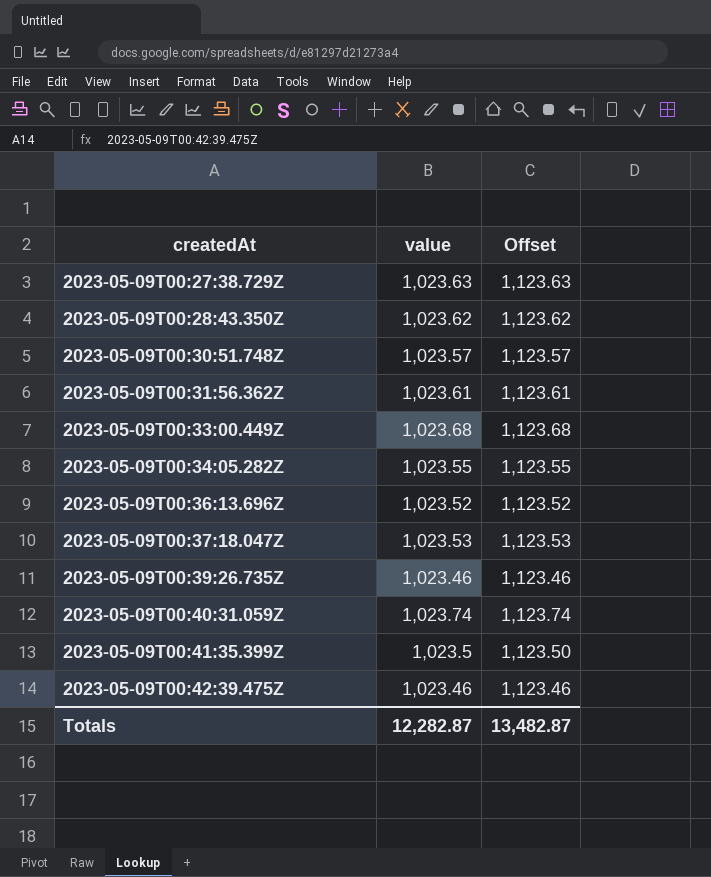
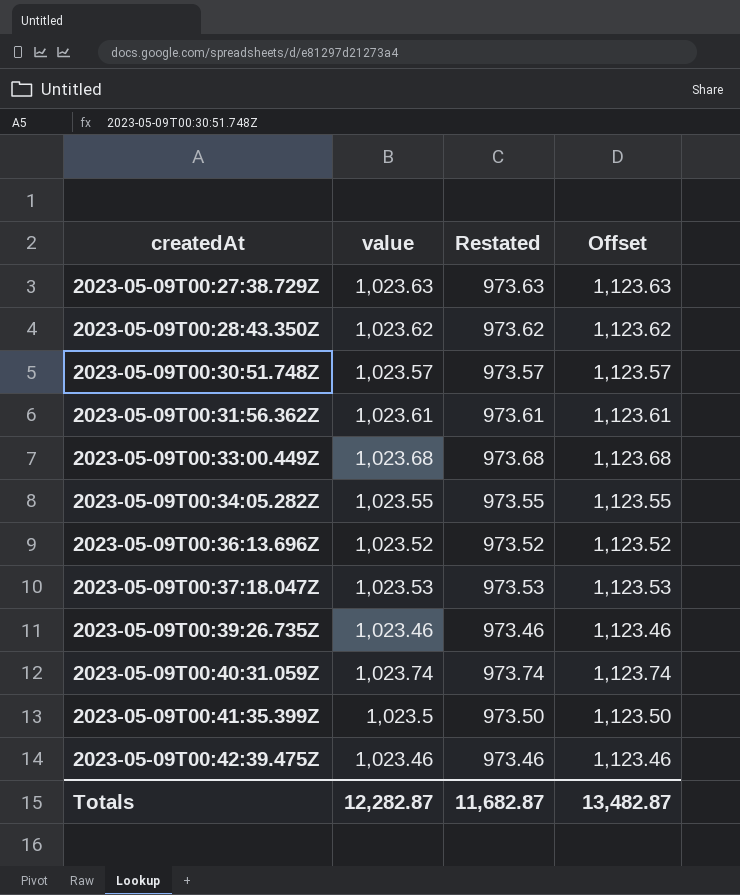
column Restated | formula: none -> [value] - 50

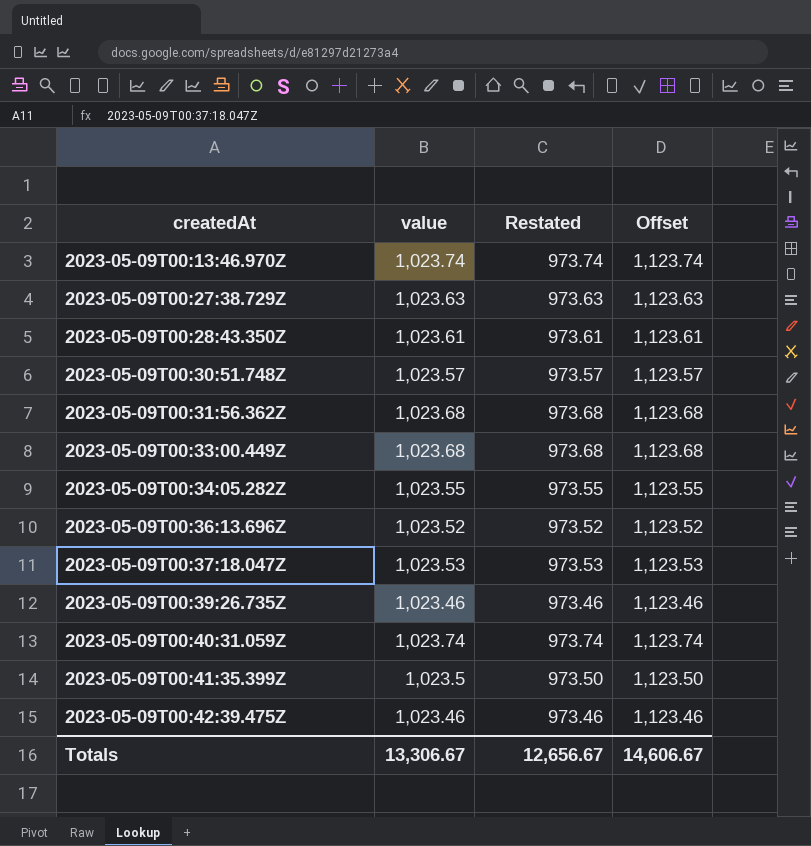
row 2023-05-09T00:13:46.970Z: none -> 1,023.74 | 973.74 | 1,123.74
2023-05-09T00:28:43.350Z | value: 1,023.62 -> 1,023.61
2023-05-09T00:28:43.350Z | Restated: 973.62 -> 973.61
2023-05-09T00:28:43.350Z | Offset: 1,123.62 -> 1,123.61
2023-05-09T00:31:56.362Z | value: 1,023.61 -> 1,023.68
2023-05-09T00:31:56.362Z | Restated: 973.61 -> 973.68
2023-05-09T00:31:56.362Z | Offset: 1,123.61 -> 1,123.68
Totals | value: 12,282.87 -> 13,306.67
Totals | Restated: 11,682.87 -> 12,656.67
Totals | Offset: 13,482.87 -> 14,606.67

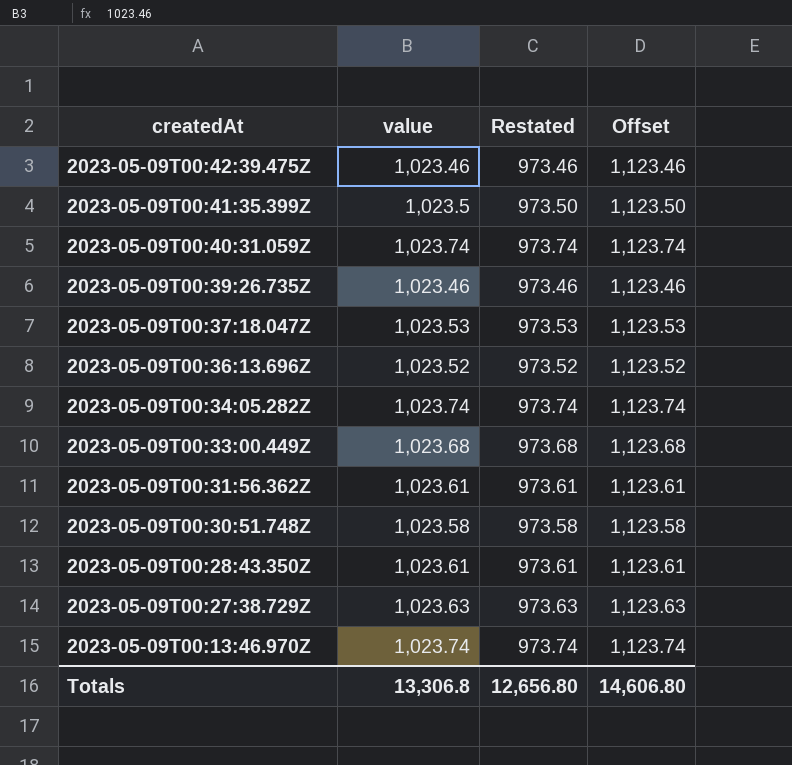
row order: createdAt ascending -> createdAt descending
2023-05-09T00:34:05.282Z | value: 1,023.55 -> 1,023.74
2023-05-09T00:34:05.282Z | Restated: 973.55 -> 973.74
2023-05-09T00:34:05.282Z | Offset: 1,123.55 -> 1,123.74
2023-05-09T00:31:56.362Z | value: 1,023.68 -> 1,023.61
2023-05-09T00:31:56.362Z | Restated: 973.68 -> 973.61
2023-05-09T00:31:56.362Z | Offset: 1,123.68 -> 1,123.61
2023-05-09T00:30:51.748Z | value: 1,023.57 -> 1,023.58
2023-05-09T00:30:51.748Z | Restated: 973.57 -> 973.58
2023-05-09T00:30:51.748Z | Offset: 1,123.57 -> 1,123.58
Totals | value: 13,306.67 -> 13,306.8
Totals | Restated: 12,656.67 -> 12,656.80
Totals | Offset: 14,606.67 -> 14,606.80

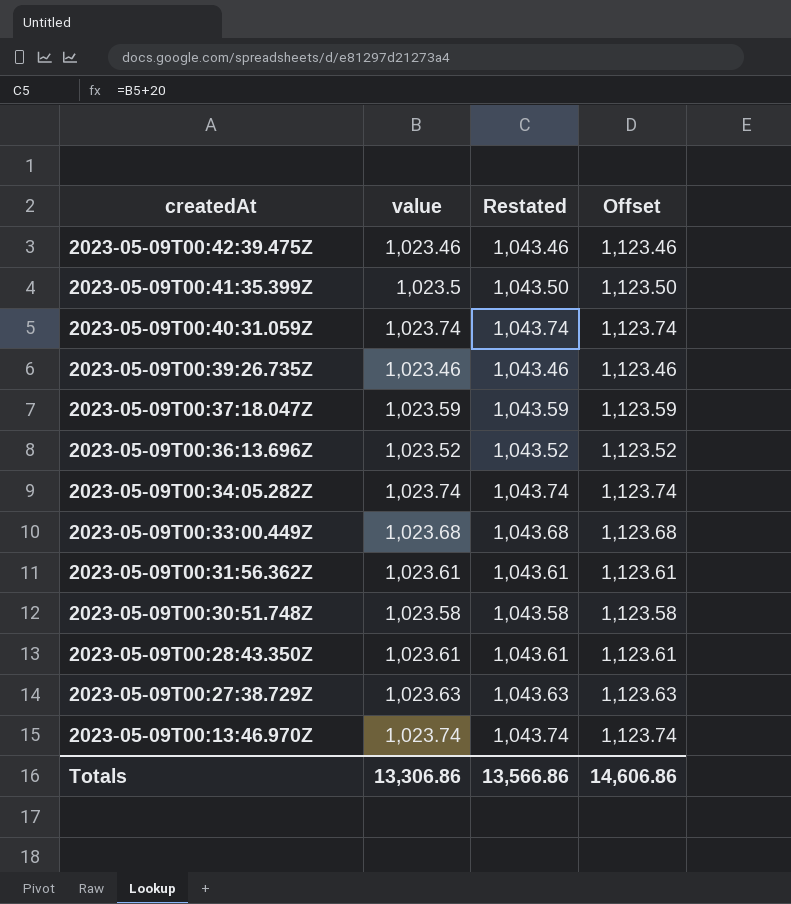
column Restated | formula: [value] - 50 -> [value] + 20
2023-05-09T00:37:18.047Z | value: 1,023.53 -> 1,023.59
2023-05-09T00:37:18.047Z | Offset: 1,123.53 -> 1,123.59
Totals | value: 13,306.8 -> 13,306.86
Totals | Restated: 12,656.80 -> 13,566.86
Totals | Offset: 14,606.80 -> 14,606.86

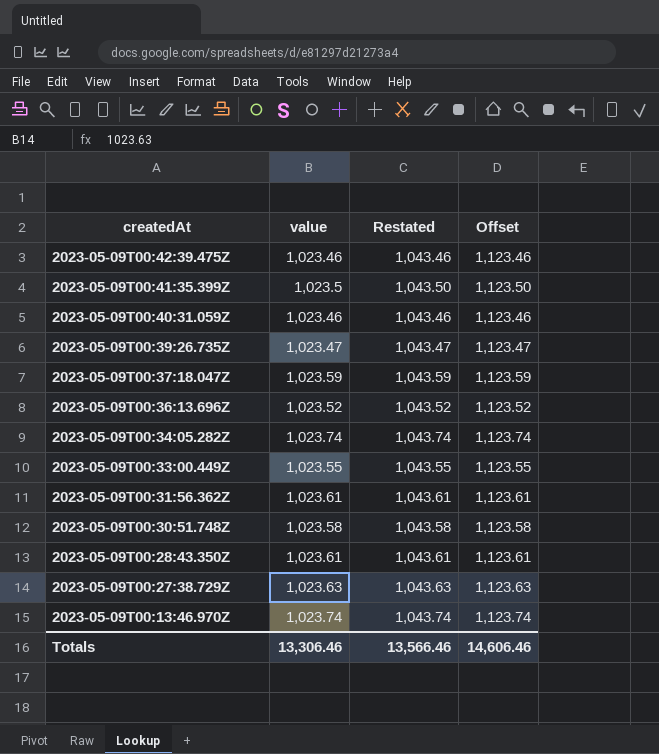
2023-05-09T00:40:31.059Z | value: 1,023.74 -> 1,023.46
2023-05-09T00:40:31.059Z | Restated: 1,043.74 -> 1,043.46
2023-05-09T00:40:31.059Z | Offset: 1,123.74 -> 1,123.46
2023-05-09T00:39:26.735Z | value: 1,023.46 -> 1,023.47
2023-05-09T00:39:26.735Z | Restated: 1,043.46 -> 1,043.47
2023-05-09T00:39:26.735Z | Offset: 1,123.46 -> 1,123.47
2023-05-09T00:33:00.449Z | value: 1,023.68 -> 1,023.55
2023-05-09T00:33:00.449Z | Restated: 1,043.68 -> 1,043.55
2023-05-09T00:33:00.449Z | Offset: 1,123.68 -> 1,123.55
Totals | value: 13,306.86 -> 13,306.46
Totals | Restated: 13,566.86 -> 13,566.46
Totals | Offset: 14,606.86 -> 14,606.46

